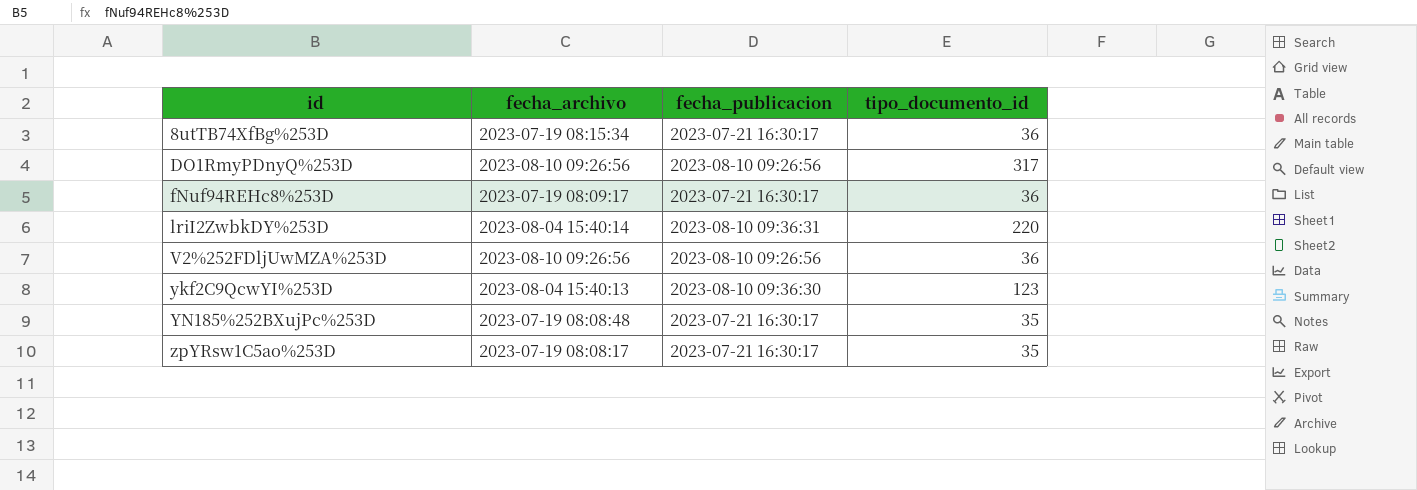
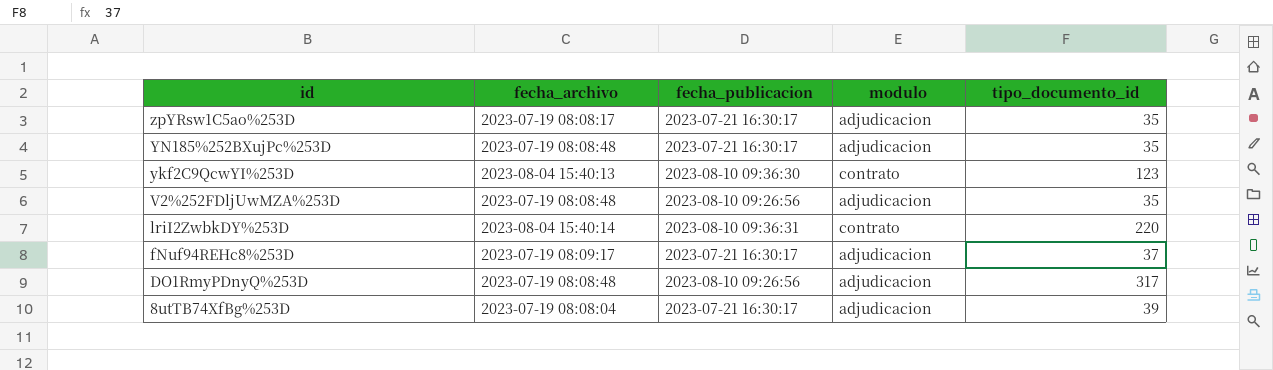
row order: id ascending -> id descending
column modulo | position: none -> 4
V2%252FDljUwMZA%253D | fecha_archivo: 2023-08-10 09:26:56 -> 2023-07-19 08:08:48
V2%252FDljUwMZA%253D | tipo_documento_id: 36 -> 35
fNuf94REHc8%253D | tipo_documento_id: 36 -> 37
DO1RmyPDnyQ%253D | fecha_archivo: 2023-08-10 09:26:56 -> 2023-07-19 08:08:48
8utTB74XfBg%253D | fecha_archivo: 2023-07-19 08:15:34 -> 2023-07-19 08:08:04
8utTB74XfBg%253D | tipo_documento_id: 36 -> 39

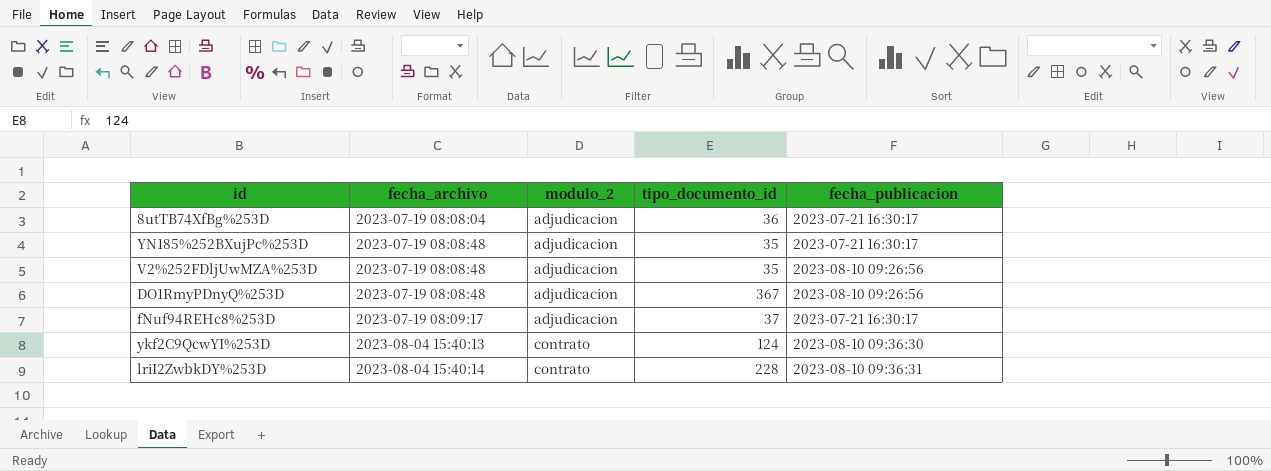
row order: id descending -> fecha_archivo ascending
column name: modulo -> modulo_2
column fecha_publicacion | position: 3 -> 5
row zpYRsw1C5ao%253D: 2023-07-19 08:08:17 | 2023-07-21 16:30:17 | adjudicacion | 35 -> none
8utTB74XfBg%253D | tipo_documento_id: 39 -> 36
DO1RmyPDnyQ%253D | tipo_documento_id: 317 -> 367
ykf2C9QcwYI%253D | tipo_documento_id: 123 -> 124
lriI2ZwbkDY%253D | tipo_documento_id: 220 -> 228

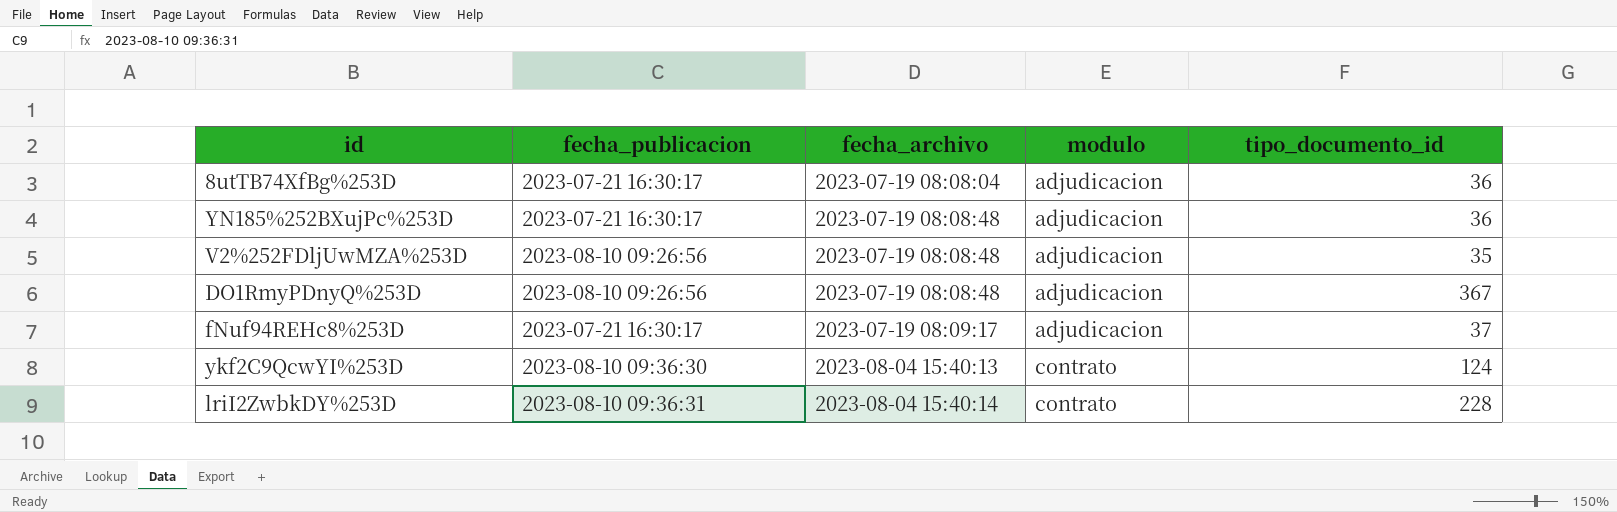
column fecha_publicacion | position: 5 -> 2
column name: modulo_2 -> modulo
YN185%252BXujPc%253D | tipo_documento_id: 35 -> 36

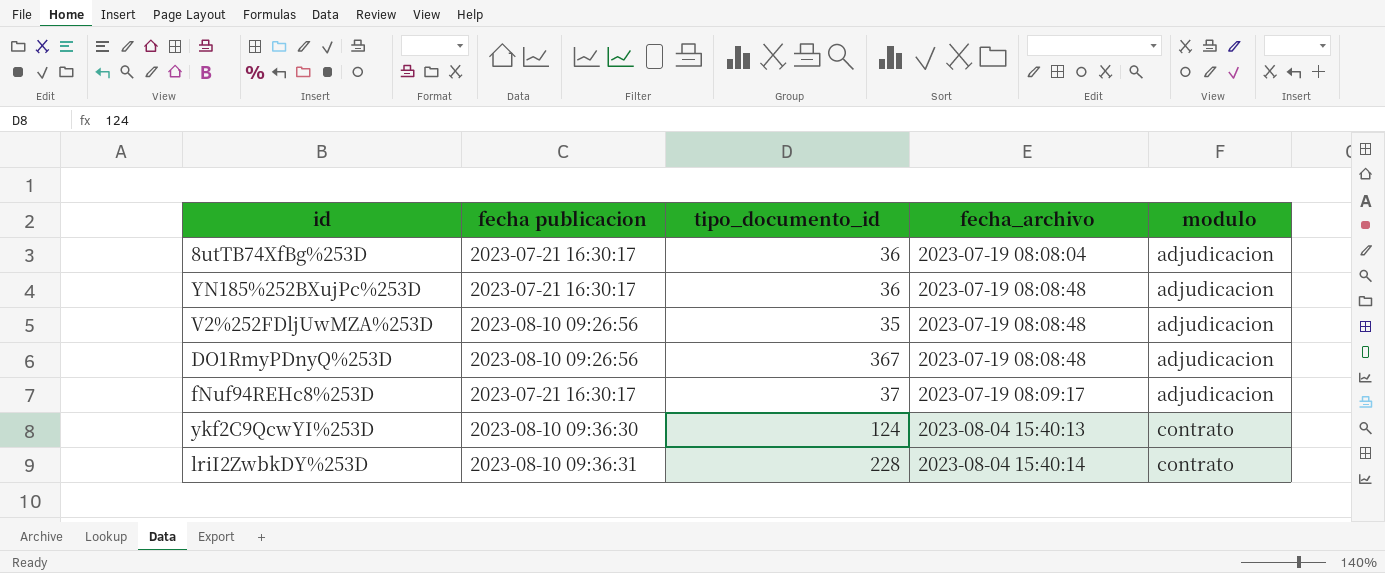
column name: fecha_publicacion -> fecha publicacion
column tipo_documento_id | position: 5 -> 3

